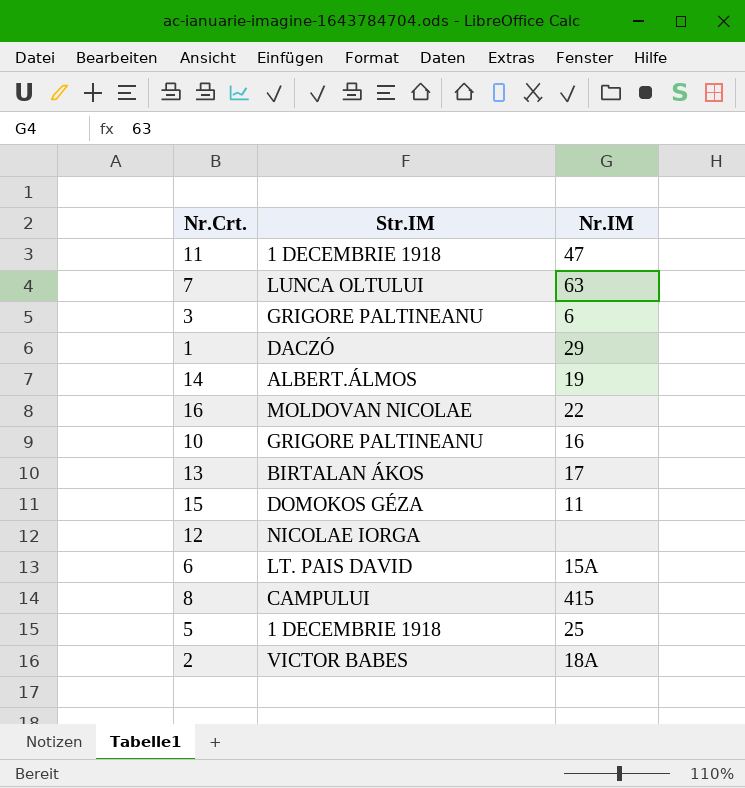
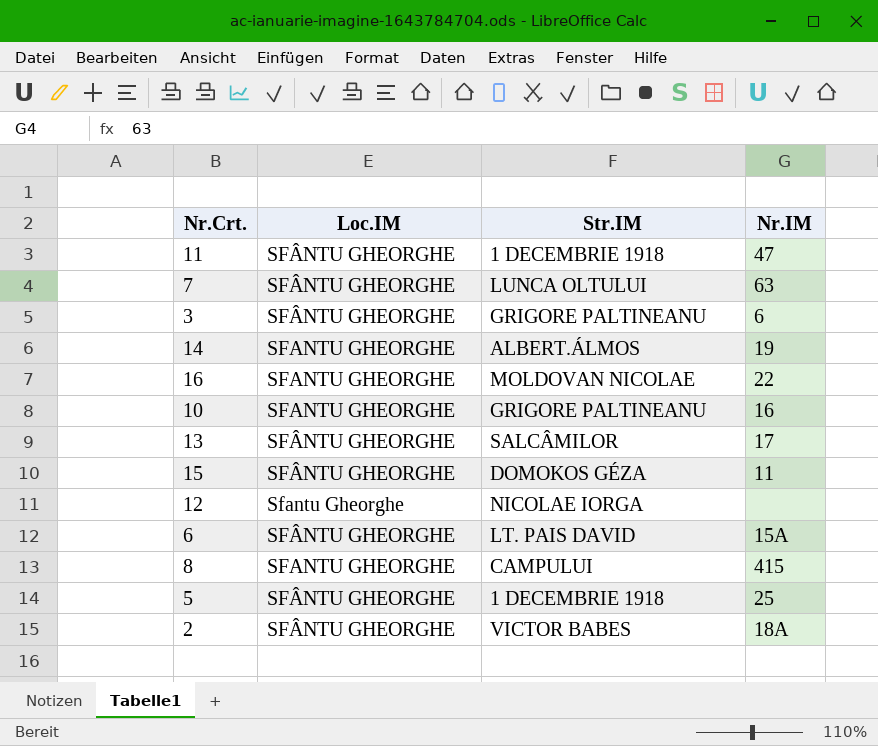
column Loc.IM | position: none -> 2
row 1: DACZÓ | 29 -> none
13 | Str.IM: BIRTALAN ÁKOS -> SALCÂMILOR

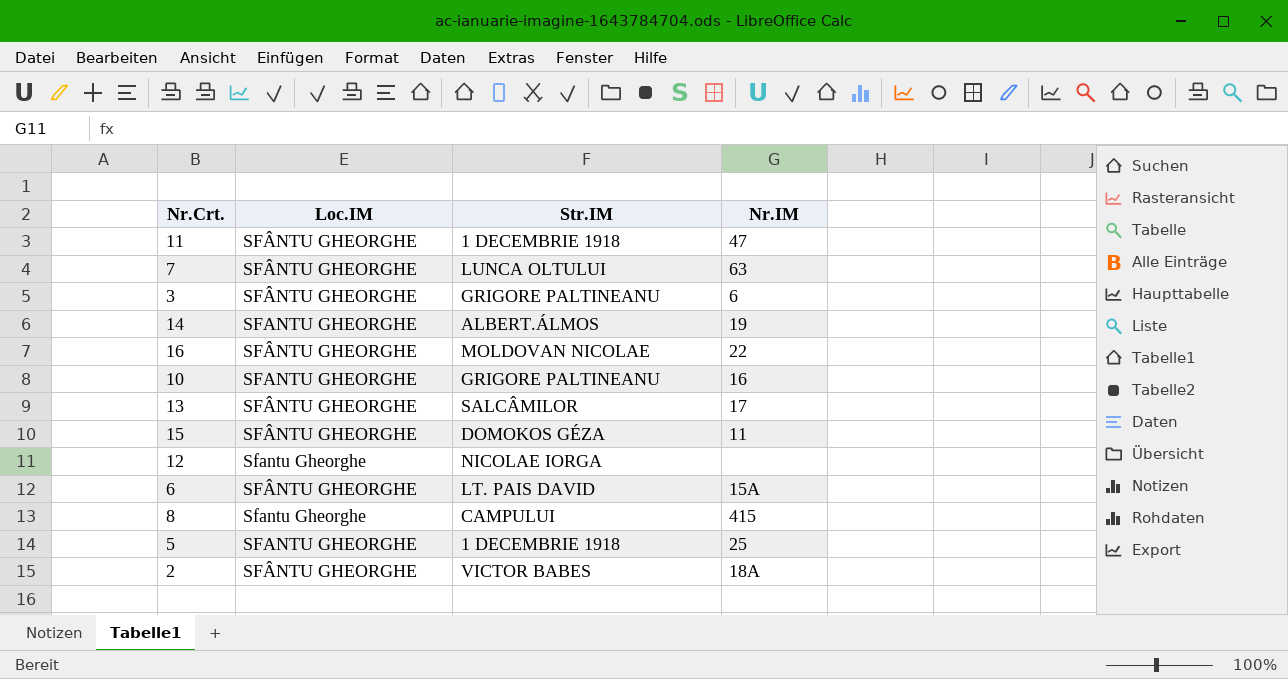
16 | Loc.IM: SFANTU GHEORGHE -> SFÂNTU GHEORGHE
8 | Loc.IM: SFANTU GHEORGHE -> Sfantu Gheorghe
5 | Loc.IM: SFÂNTU GHEORGHE -> SFANTU GHEORGHE

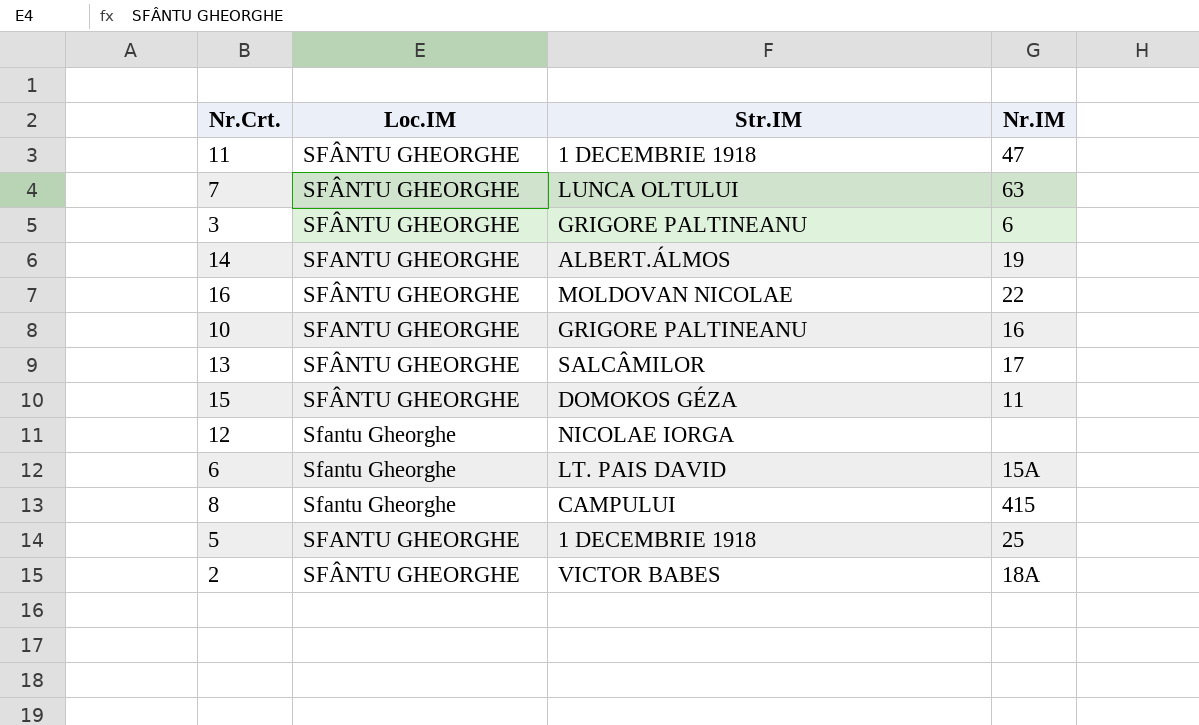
6 | Loc.IM: SFÂNTU GHEORGHE -> Sfantu Gheorghe

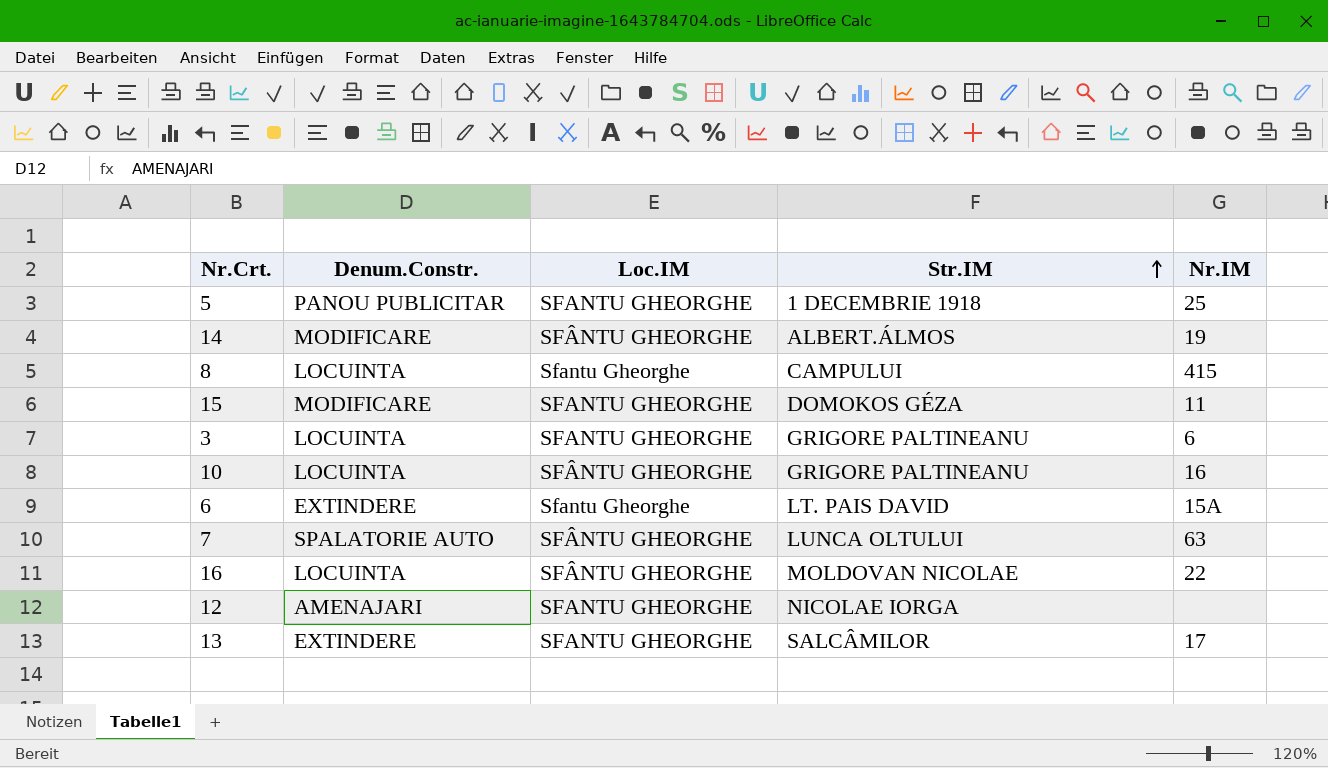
row order: none -> Str.IM ascending
column Denum.Constr. | position: none -> 2
row 11: SFÂNTU GHEORGHE | 1 DECEMBRIE 1918 | 47 -> none
row 2: SFÂNTU GHEORGHE | VICTOR BABES | 18A -> none
14 | Loc.IM: SFANTU GHEORGHE -> SFÂNTU GHEORGHE
15 | Loc.IM: SFÂNTU GHEORGHE -> SFANTU GHEORGHE
3 | Loc.IM: SFÂNTU GHEORGHE -> SFANTU GHEORGHE
10 | Loc.IM: SFANTU GHEORGHE -> SFÂNTU GHEORGHE
12 | Loc.IM: Sfantu Gheorghe -> SFANTU GHEORGHE
13 | Loc.IM: SFÂNTU GHEORGHE -> SFANTU GHEORGHE

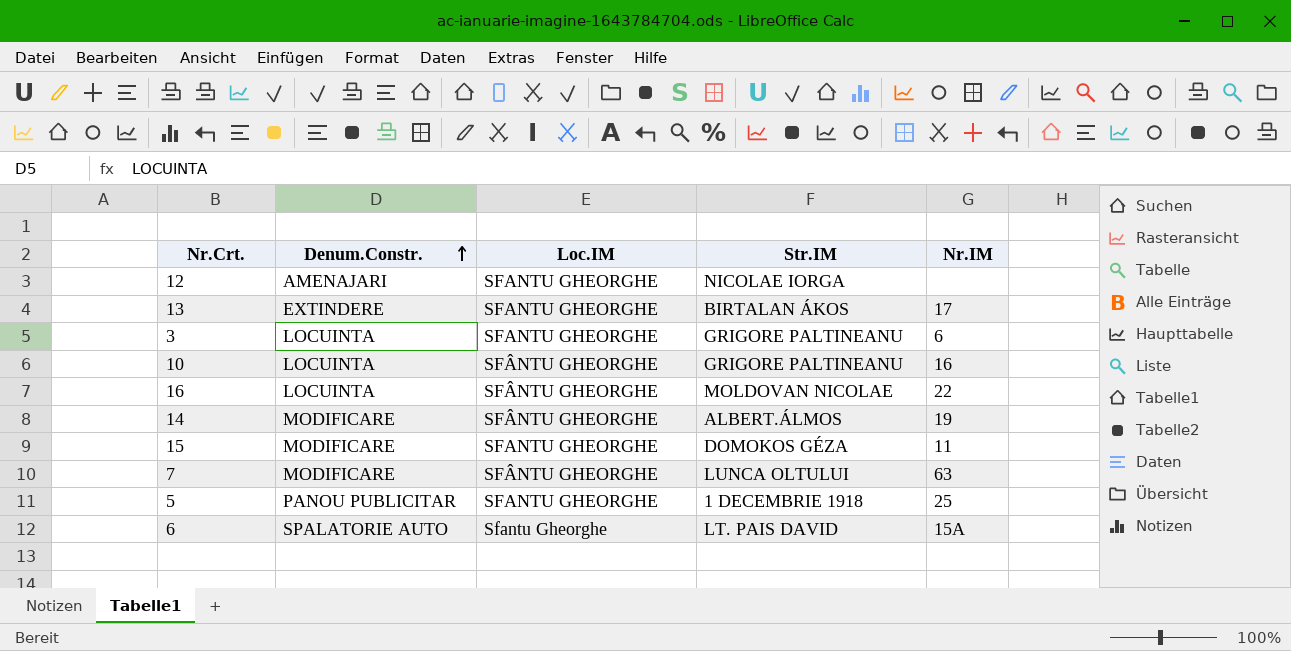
row order: Str.IM ascending -> Denum.Constr. ascending
row 8: LOCUINTA | Sfantu Gheorghe | CAMPULUI | 415 -> none
13 | Str.IM: SALCÂMILOR -> BIRTALAN ÁKOS
7 | Denum.Constr.: SPALATORIE AUTO -> MODIFICARE
6 | Denum.Constr.: EXTINDERE -> SPALATORIE AUTO

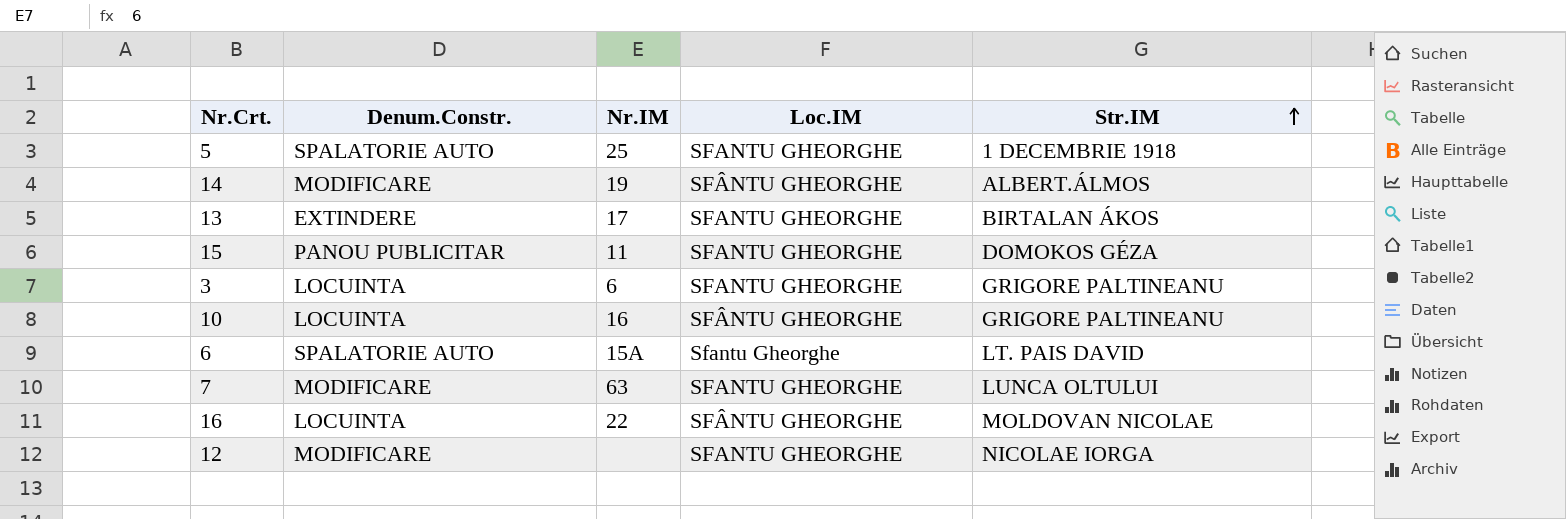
row order: Denum.Constr. ascending -> Str.IM ascending
column Nr.IM | position: 5 -> 3
5 | Denum.Constr.: PANOU PUBLICITAR -> SPALATORIE AUTO
15 | Denum.Constr.: MODIFICARE -> PANOU PUBLICITAR
7 | Loc.IM: SFÂNTU GHEORGHE -> SFANTU GHEORGHE
12 | Denum.Constr.: AMENAJARI -> MODIFICARE

